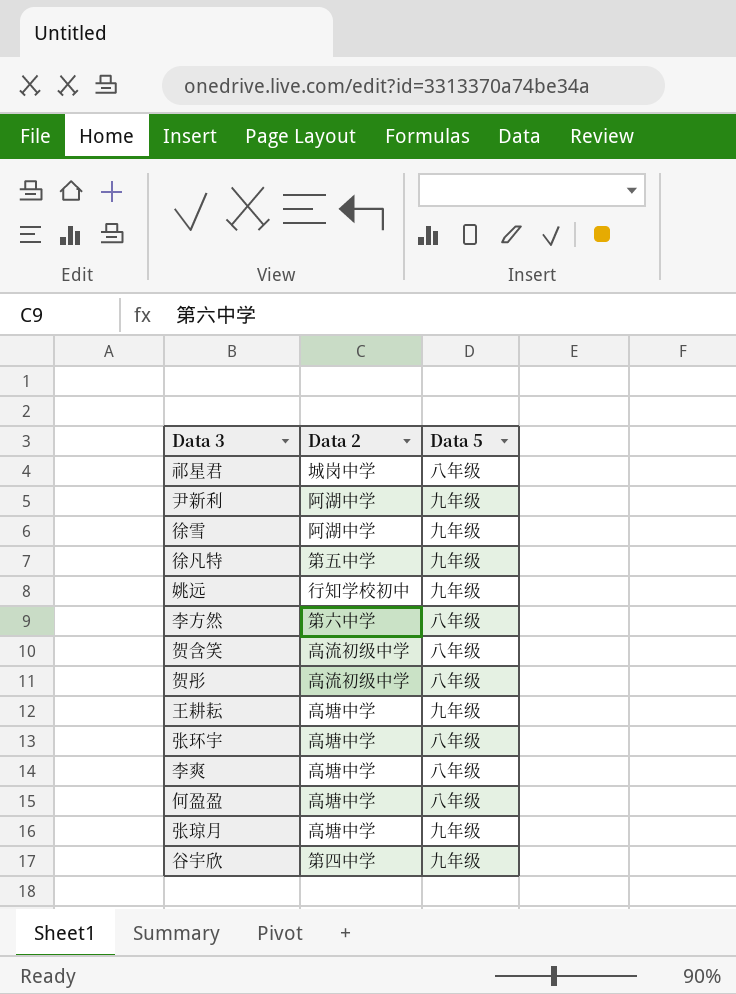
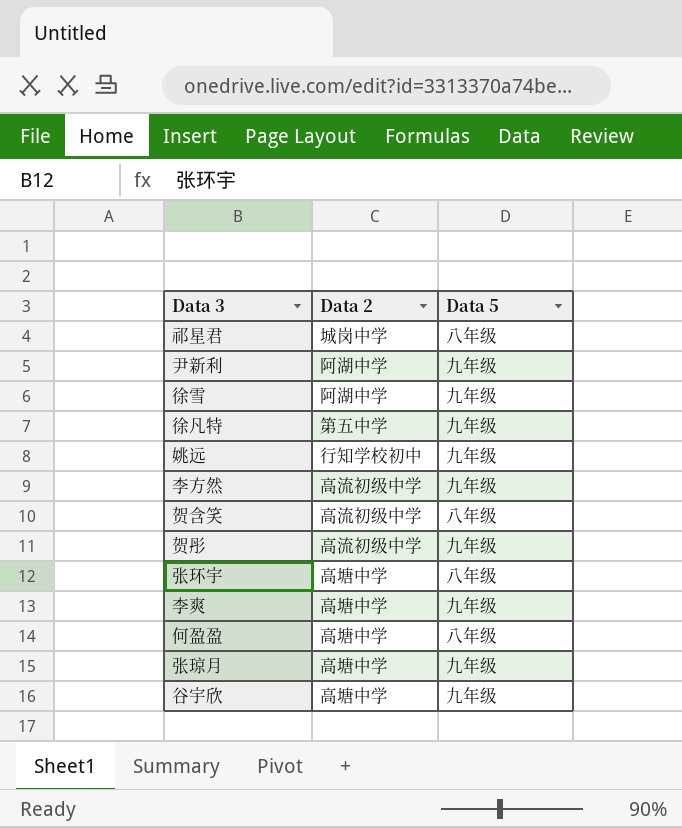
row 王耕耘: 高塘中学 | 九年级 -> none
李方然 | Data 2: 第六中学 -> 高流初级中学
李方然 | Data 5: 八年级 -> 九年级
贺彤 | Data 5: 八年级 -> 九年级
李爽 | Data 5: 八年级 -> 九年级
谷宇欣 | Data 2: 第四中学 -> 高塘中学

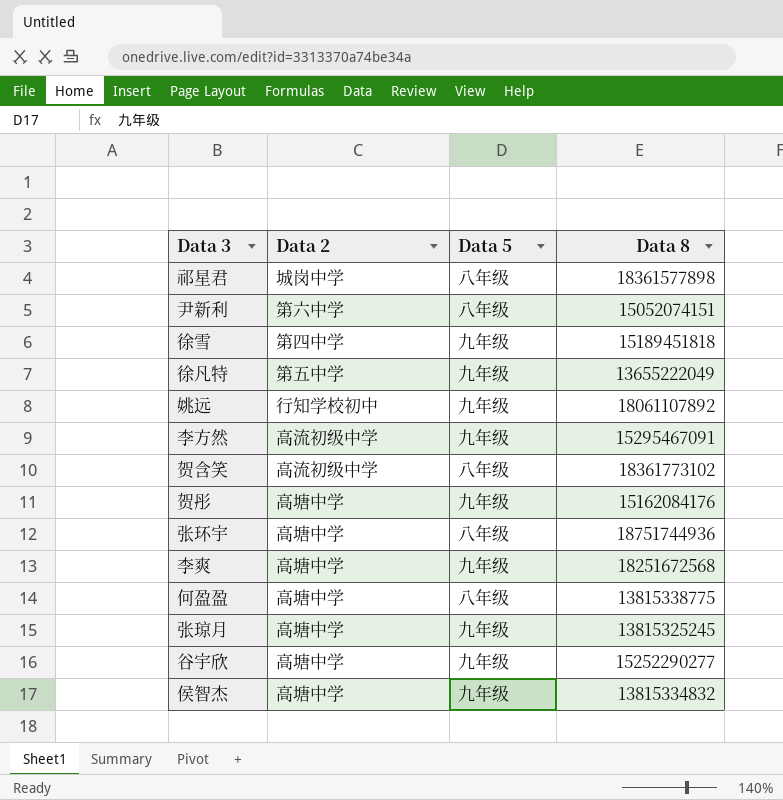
column Data 8 | position: none -> 4
尹新利 | Data 2: 阿湖中学 -> 第六中学
尹新利 | Data 5: 九年级 -> 八年级
徐雪 | Data 2: 阿湖中学 -> 第四中学
贺彤 | Data 2: 高流初级中学 -> 高塘中学
row 侯智杰: none -> 高塘中学 | 九年级 | 13815334832

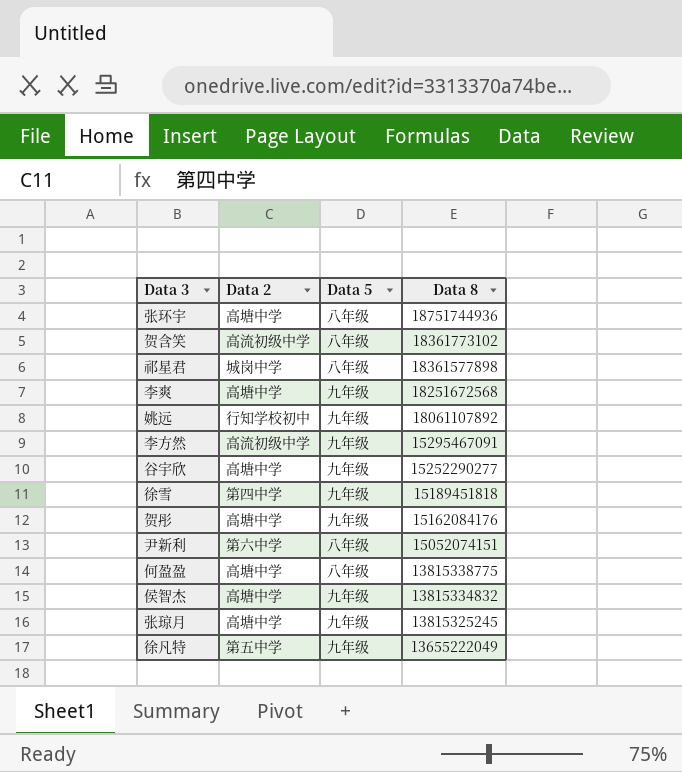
row order: none -> Data 8 descending

